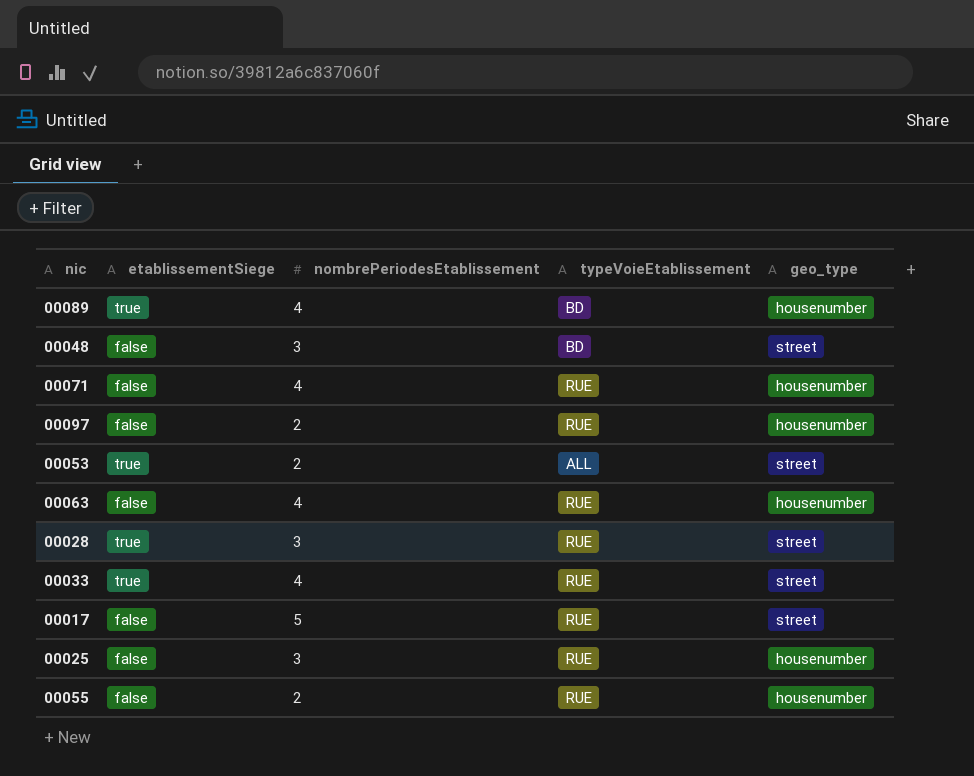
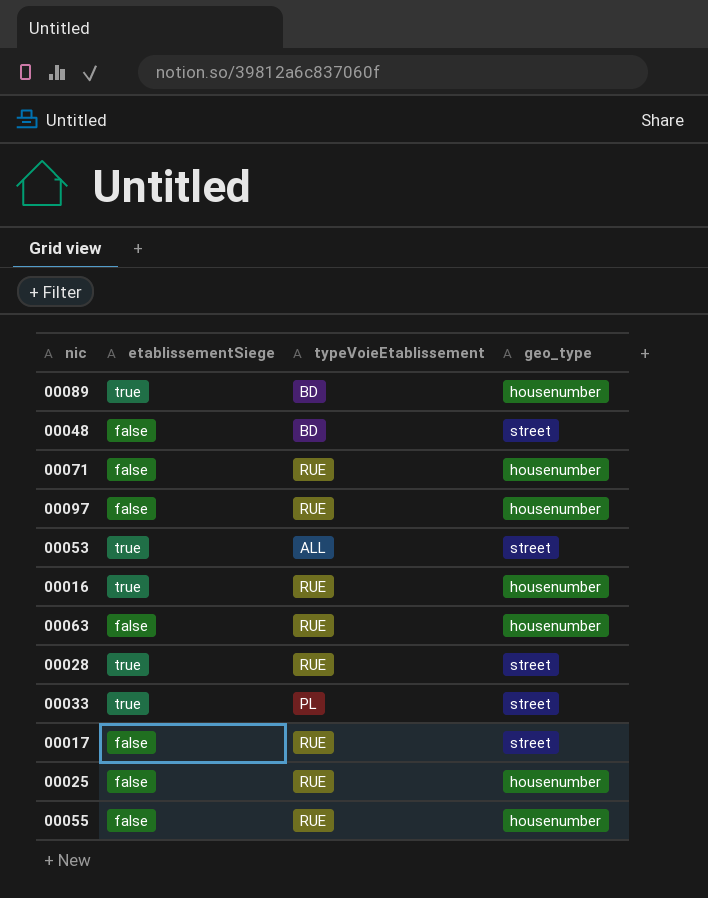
column nombrePeriodesEtablissement | position: 3 -> none
row 00016: none -> true | RUE | housenumber
00033 | typeVoieEtablissement: RUE -> PL

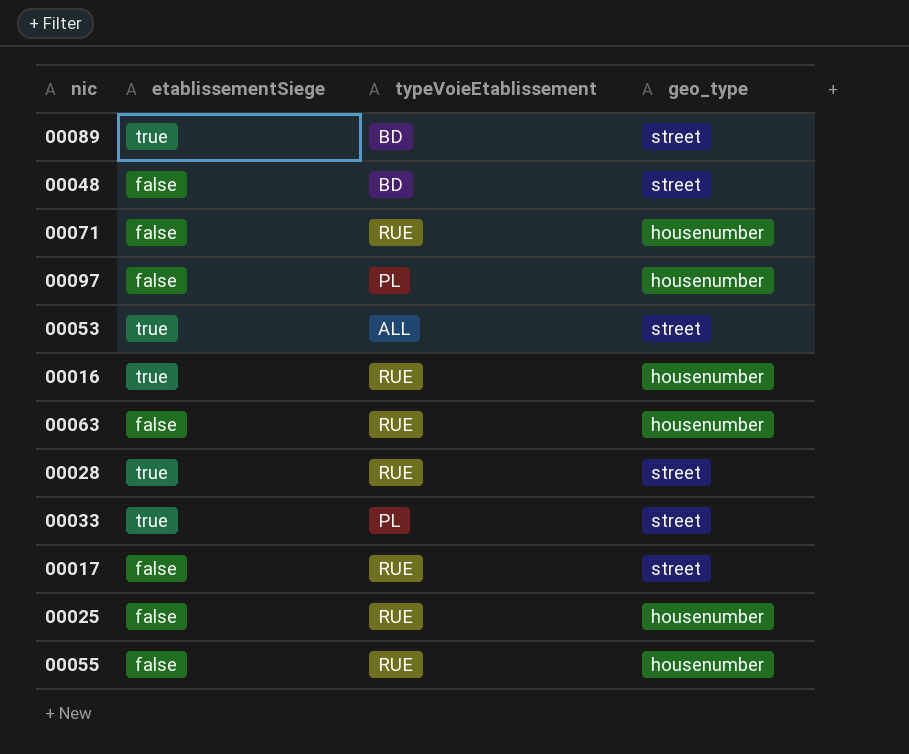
00089 | geo_type: housenumber -> street
00097 | typeVoieEtablissement: RUE -> PL

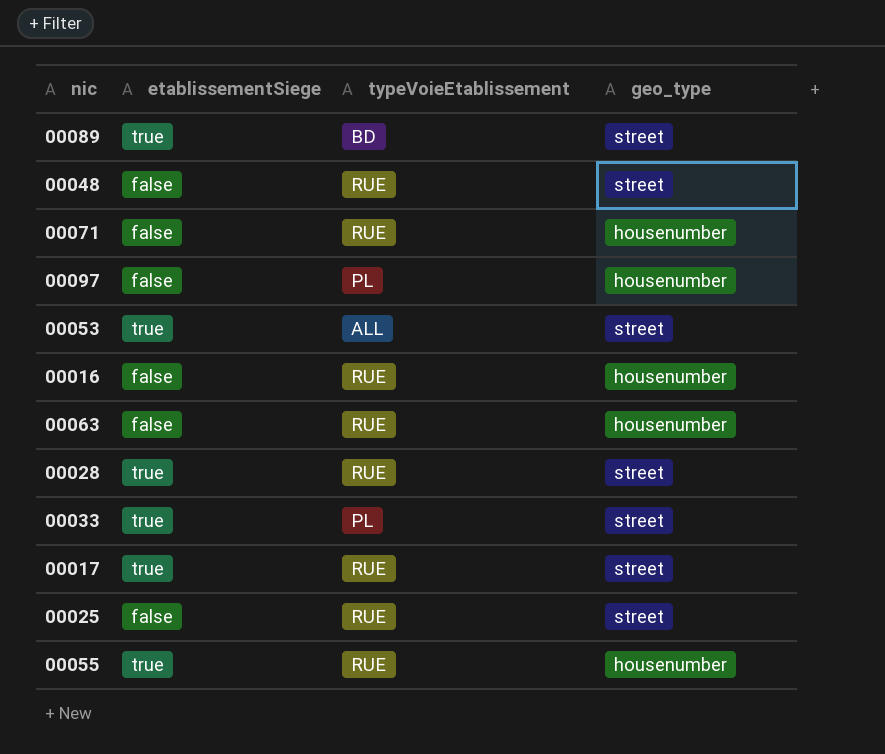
00048 | typeVoieEtablissement: BD -> RUE
00016 | etablissementSiege: true -> false
00017 | etablissementSiege: false -> true
00025 | geo_type: housenumber -> street
00055 | etablissementSiege: false -> true

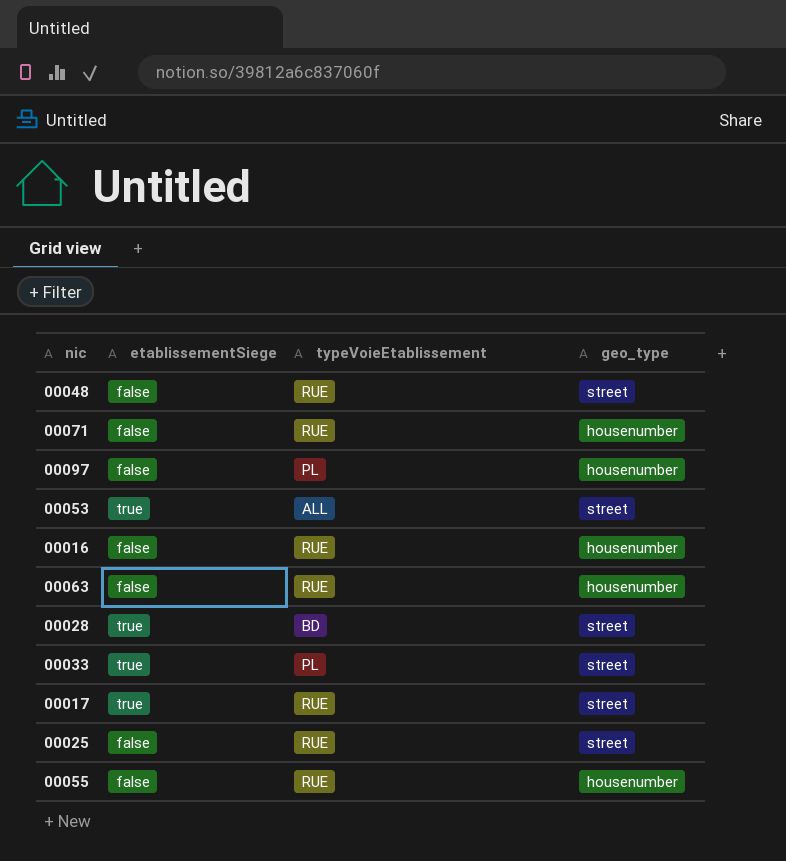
row 00089: true | BD | street -> none
00028 | typeVoieEtablissement: RUE -> BD
00055 | etablissementSiege: true -> false

